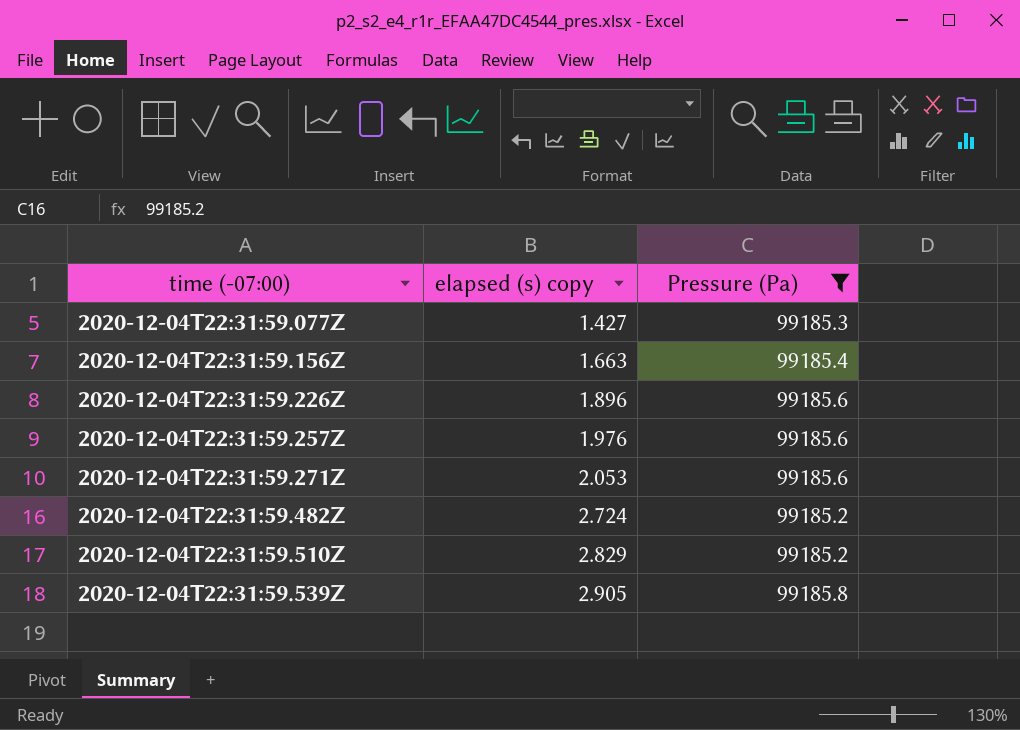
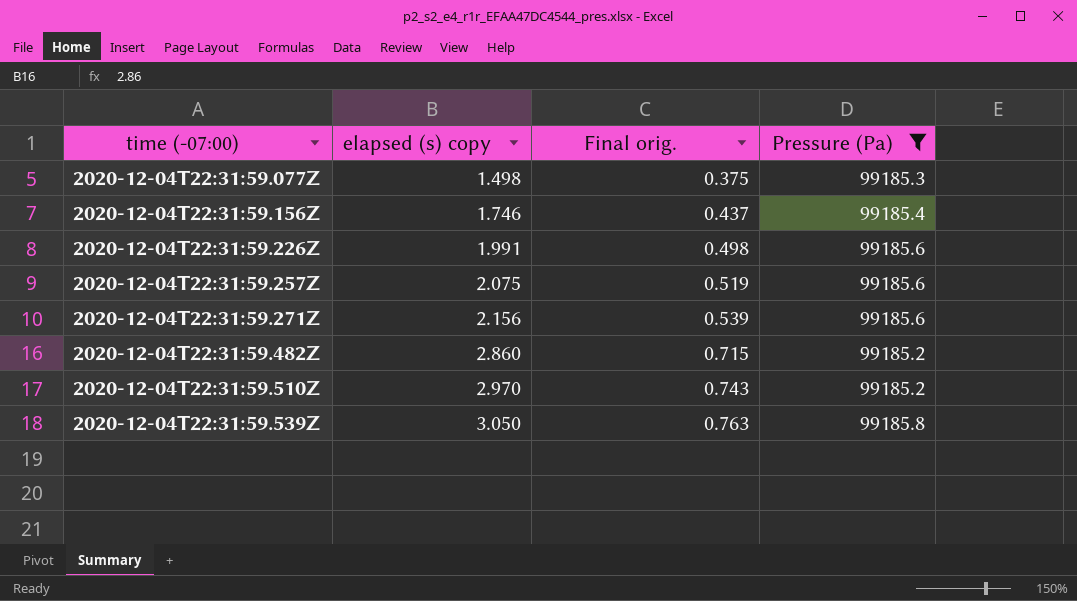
column Final orig. | formula: none -> [elapsed (s) copy] * 0.25
2020-12-04T22:31:59.077Z | elapsed (s) copy: 1.427 -> 1.498
2020-12-04T22:31:59.156Z | elapsed (s) copy: 1.663 -> 1.746
2020-12-04T22:31:59.226Z | elapsed (s) copy: 1.896 -> 1.991
2020-12-04T22:31:59.257Z | elapsed (s) copy: 1.976 -> 2.075
2020-12-04T22:31:59.271Z | elapsed (s) copy: 2.053 -> 2.156
2020-12-04T22:31:59.482Z | elapsed (s) copy: 2.724 -> 2.860
2020-12-04T22:31:59.510Z | elapsed (s) copy: 2.829 -> 2.970
2020-12-04T22:31:59.539Z | elapsed (s) copy: 2.905 -> 3.050

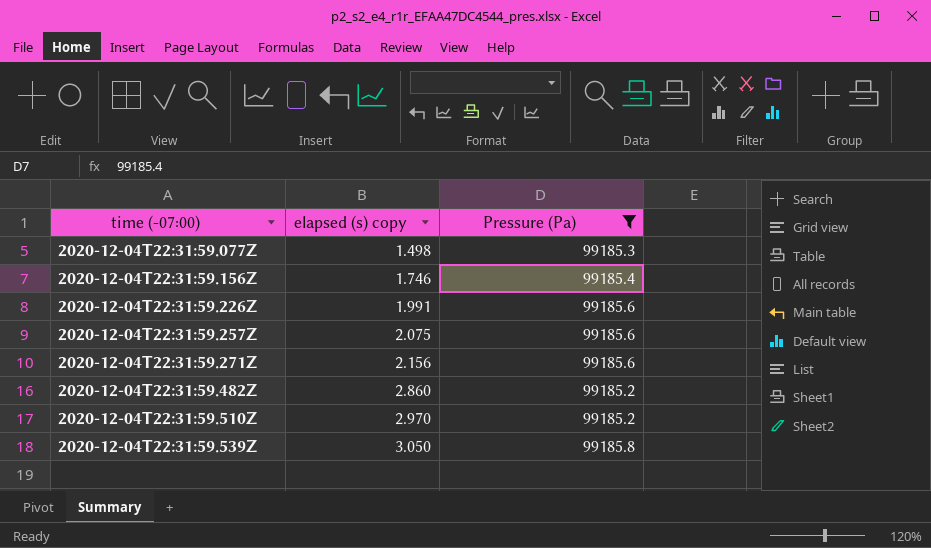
column Final orig. | formula: [elapsed (s) copy] * 0.25 -> none

